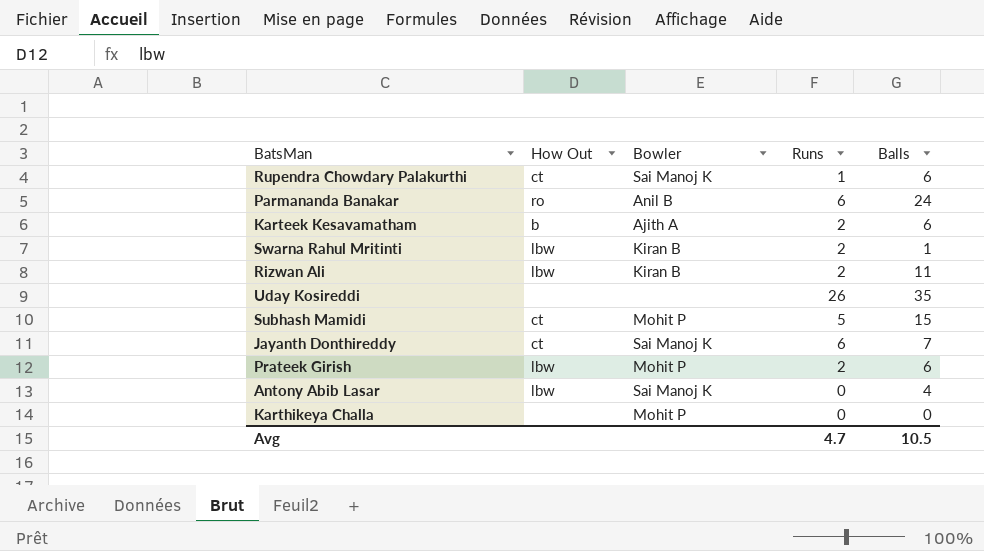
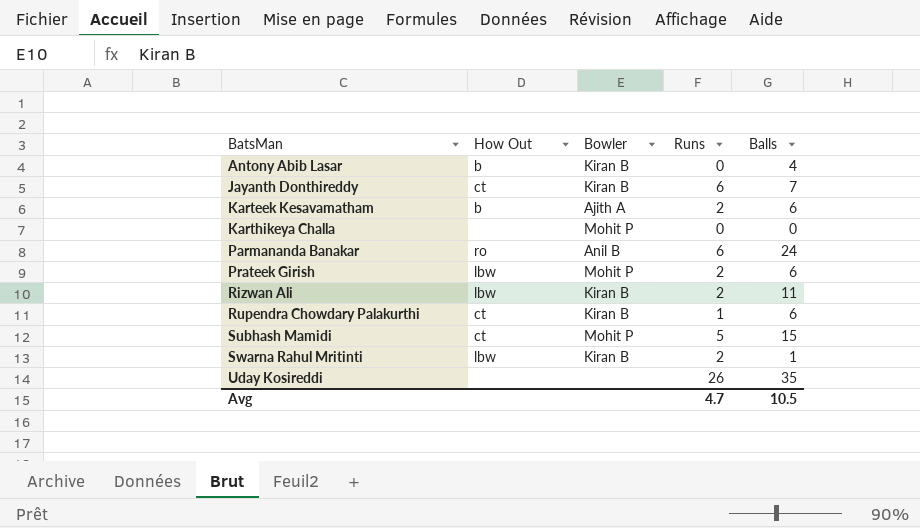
row order: none -> BatsMan ascending
Antony Abib Lasar | How Out: lbw -> b
Antony Abib Lasar | Bowler: Sai Manoj K -> Kiran B
Jayanth Donthireddy | Bowler: Sai Manoj K -> Kiran B
Rupendra Chowdary Palakurthi | Bowler: Sai Manoj K -> Kiran B

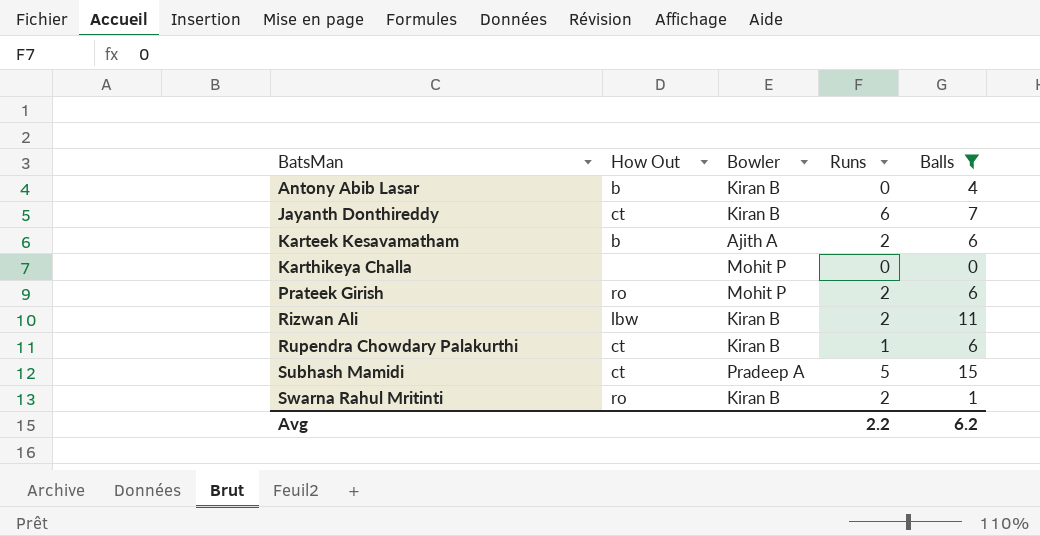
filter: none -> Balls <= 15
Prateek Girish | How Out: lbw -> ro
Subhash Mamidi | Bowler: Mohit P -> Pradeep A
Swarna Rahul Mritinti | How Out: lbw -> ro
Avg | Runs: 4.7 -> 2.2
Avg | Balls: 10.5 -> 6.2

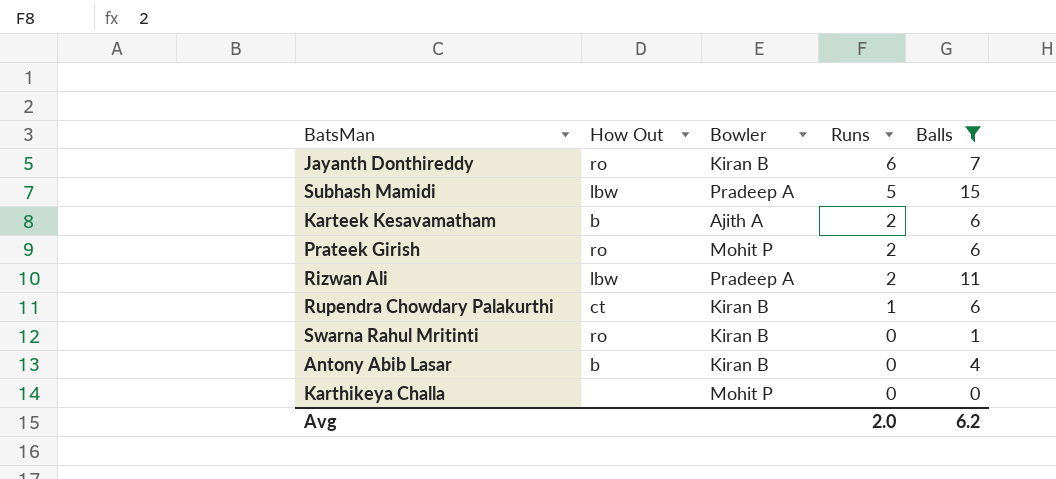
row order: BatsMan ascending -> Runs descending
Jayanth Donthireddy | How Out: ct -> ro
Subhash Mamidi | How Out: ct -> lbw
Rizwan Ali | Bowler: Kiran B -> Pradeep A
Swarna Rahul Mritinti | Runs: 2 -> 0
Avg | Runs: 2.2 -> 2.0

